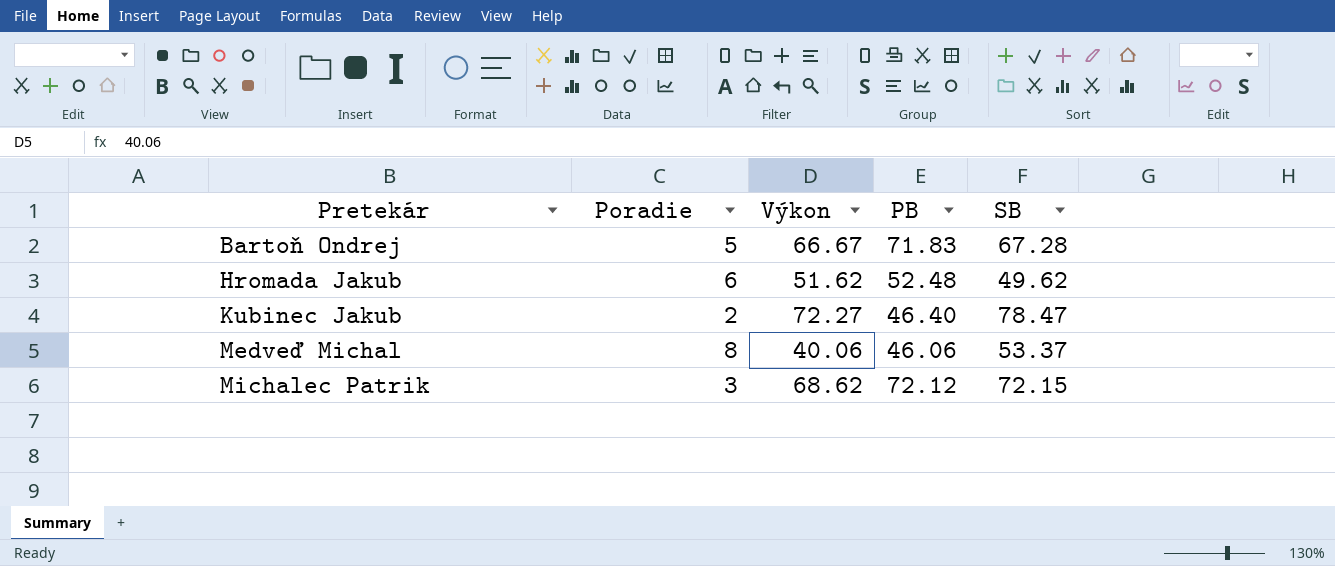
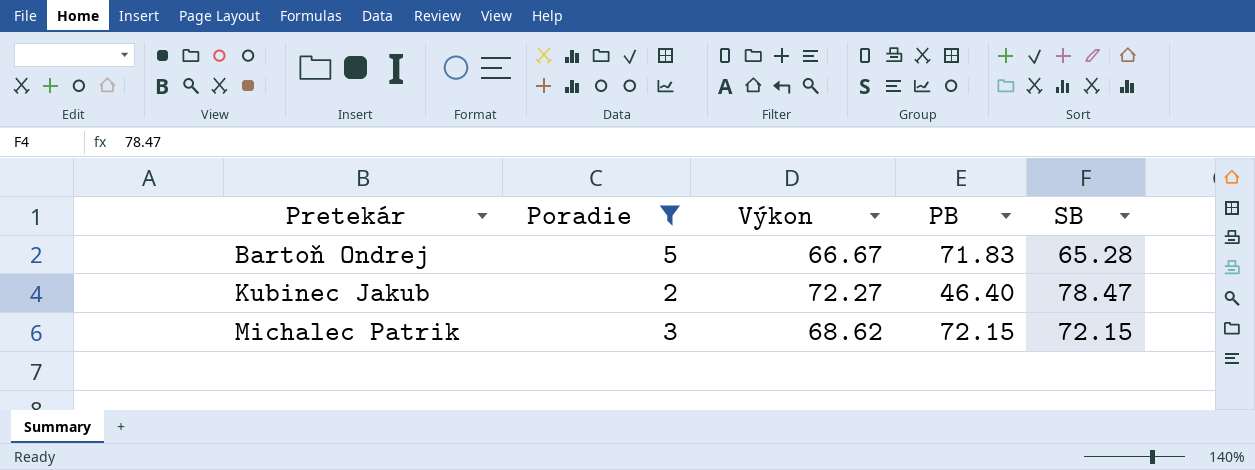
filter: none -> Poradie <= 5
Bartoň Ondrej | SB: 67.28 -> 65.28
Michalec Patrik | PB: 72.12 -> 72.15

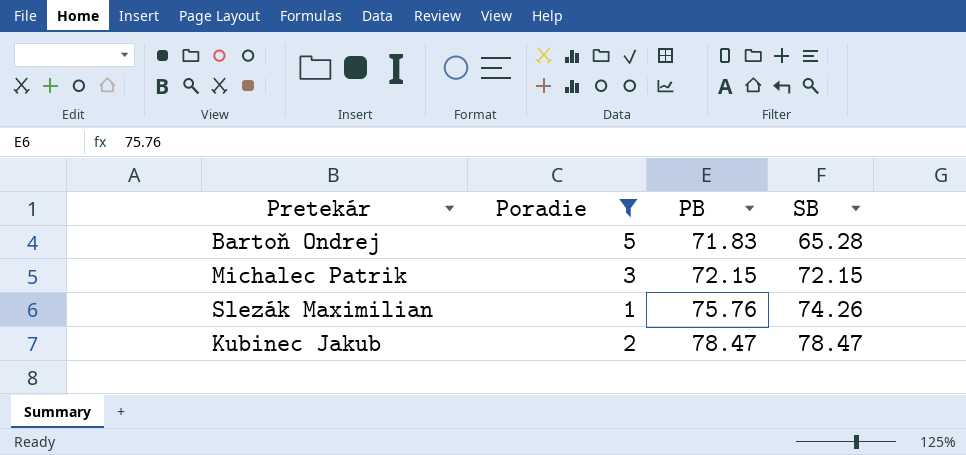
row order: Pretekár ascending -> PB ascending
column Výkon | position: 3 -> none
row Slezák Maximilian: none -> 1 | 75.76 | 74.26
Kubinec Jakub | PB: 46.40 -> 78.47

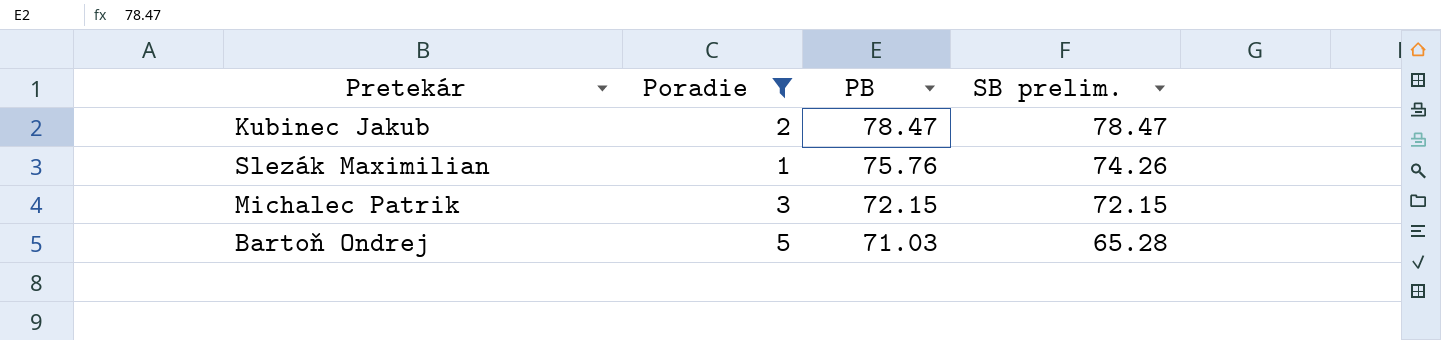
row order: PB ascending -> PB descending
column name: SB -> SB prelim.
Bartoň Ondrej | PB: 71.83 -> 71.03

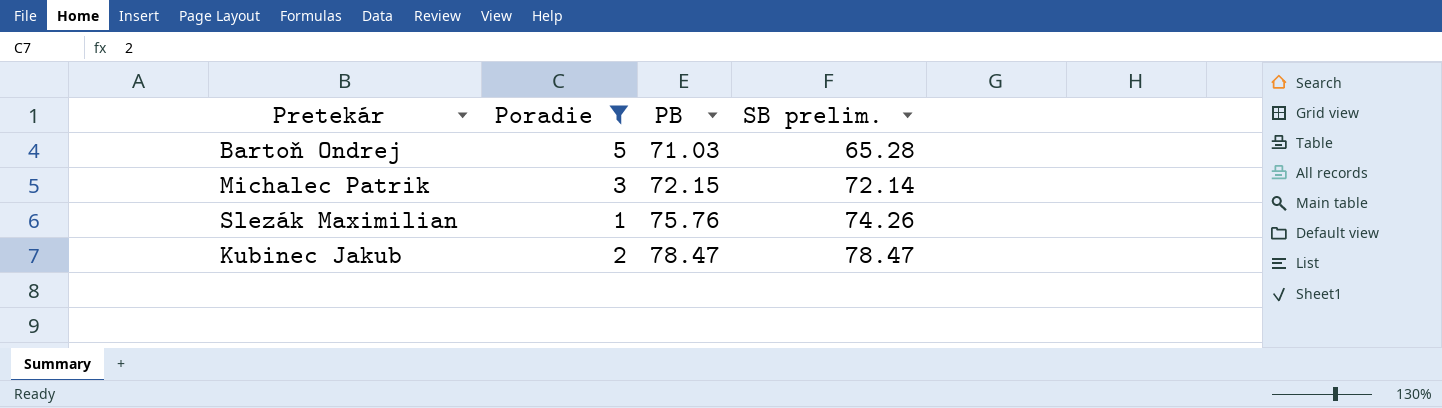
row order: PB descending -> PB ascending
Michalec Patrik | SB prelim.: 72.15 -> 72.14

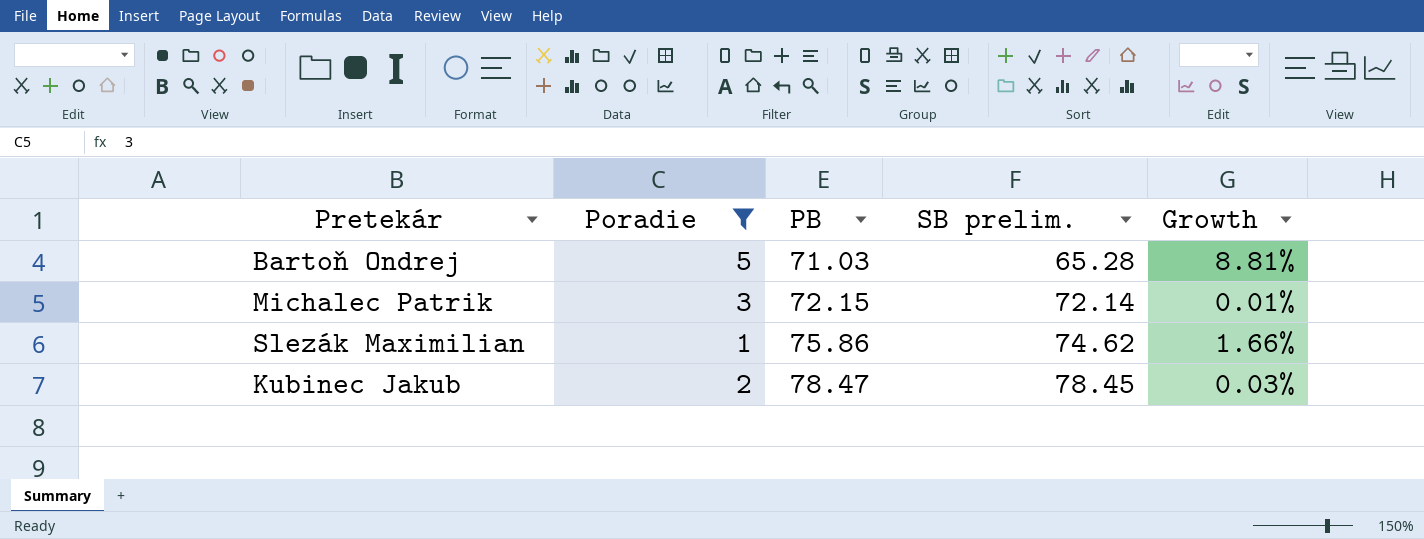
column Growth | formula: none -> ([PB] - [SB prelim.]) / [SB prelim.]
Slezák Maximilian | PB: 75.76 -> 75.86
Slezák Maximilian | SB prelim.: 74.26 -> 74.62
Kubinec Jakub | SB prelim.: 78.47 -> 78.45

